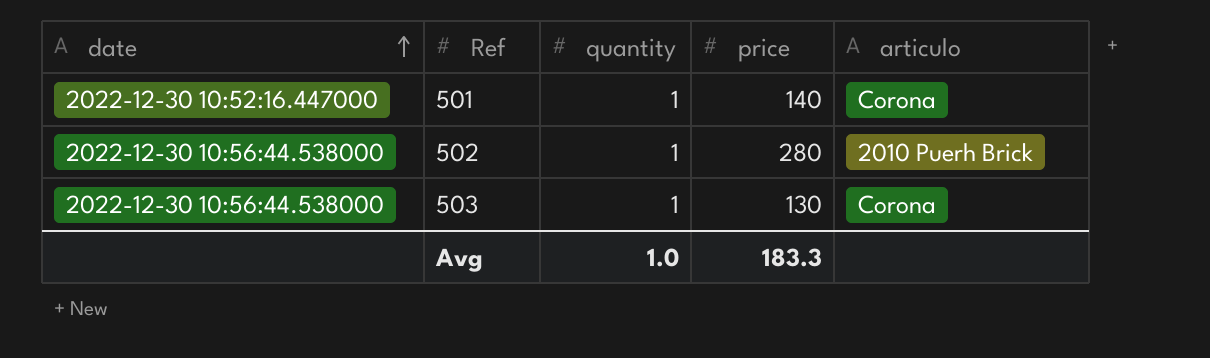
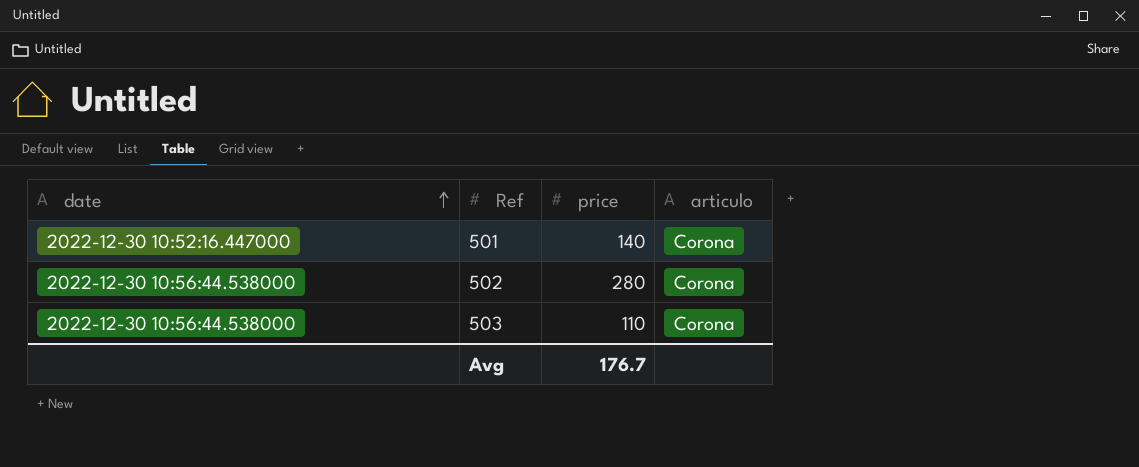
column quantity | position: 3 -> none
502 | articulo: 2010 Puerh Brick -> Corona
503 | price: 130 -> 110
Avg | price: 183.3 -> 176.7

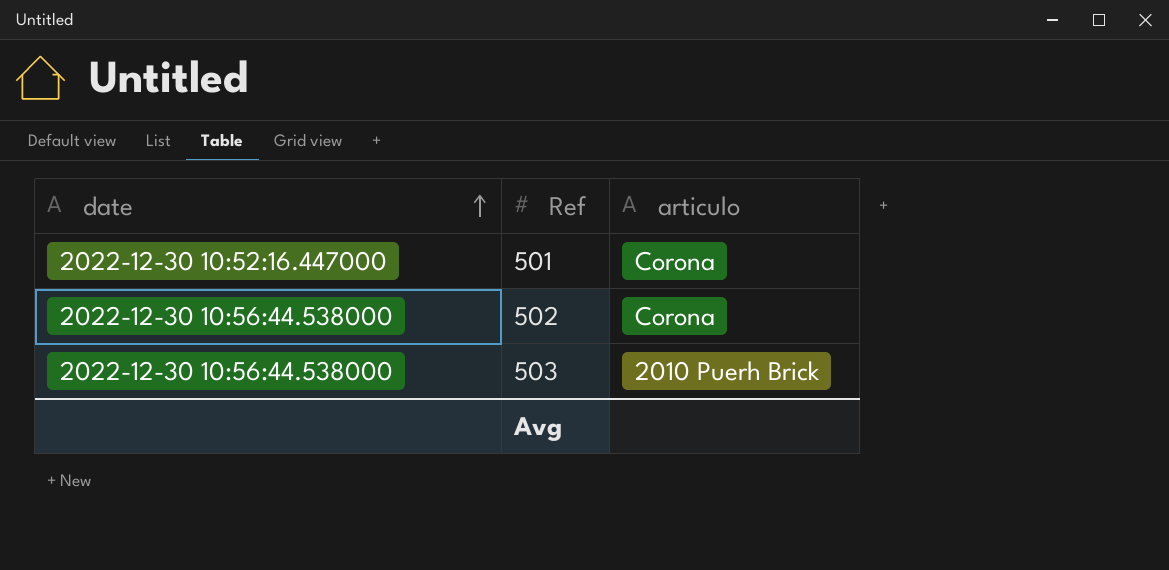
column price | position: 3 -> none
503 | articulo: Corona -> 2010 Puerh Brick

